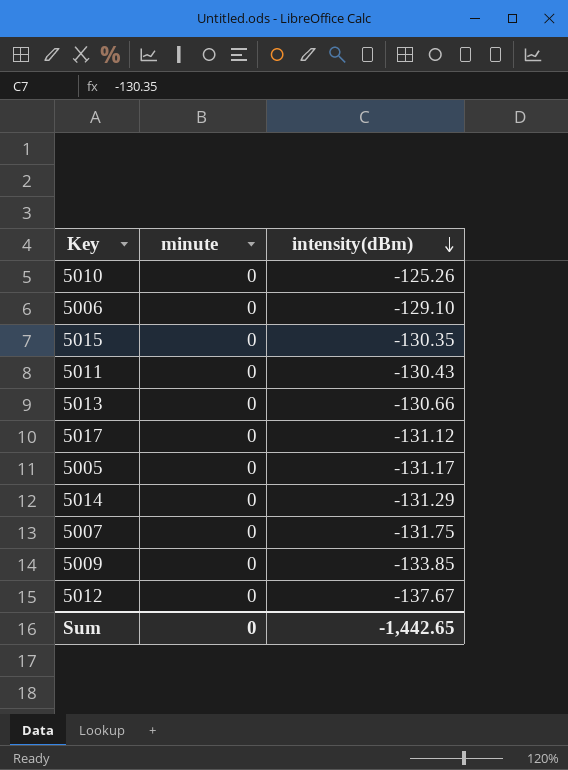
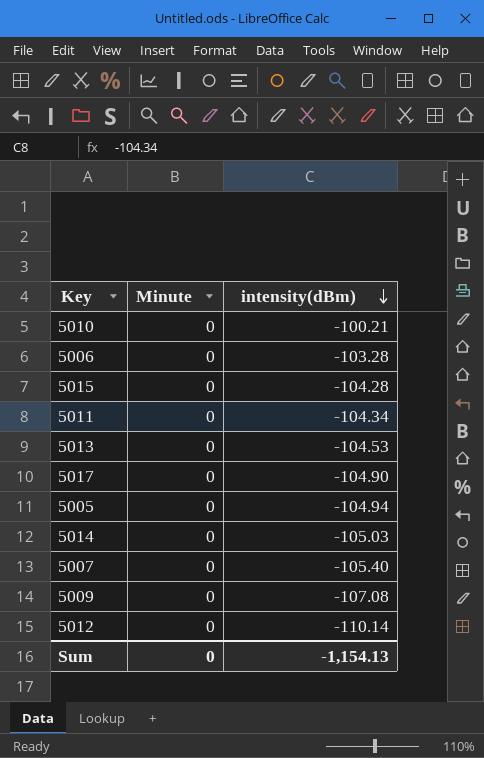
column name: minute -> Minute
5010 | intensity(dBm): -125.26 -> -100.21
5006 | intensity(dBm): -129.10 -> -103.28
5015 | intensity(dBm): -130.35 -> -104.28
5011 | intensity(dBm): -130.43 -> -104.34
5013 | intensity(dBm): -130.66 -> -104.53
5017 | intensity(dBm): -131.12 -> -104.90
5005 | intensity(dBm): -131.17 -> -104.94
5014 | intensity(dBm): -131.29 -> -105.03
5007 | intensity(dBm): -131.75 -> -105.40
5009 | intensity(dBm): -133.85 -> -107.08
5012 | intensity(dBm): -137.67 -> -110.14
Sum | intensity(dBm): -1,442.65 -> -1,154.13

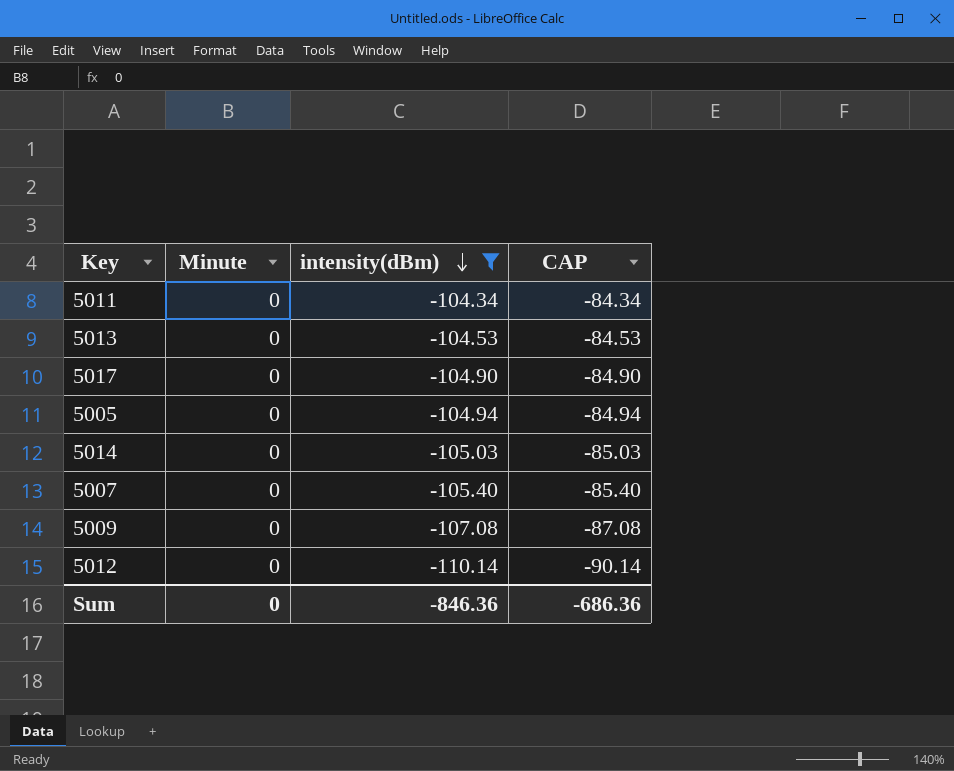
filter: none -> intensity(dBm) <= -104.34
column CAP | formula: none -> [intensity(dBm)] + 20
Sum | intensity(dBm): -1,154.13 -> -846.36

